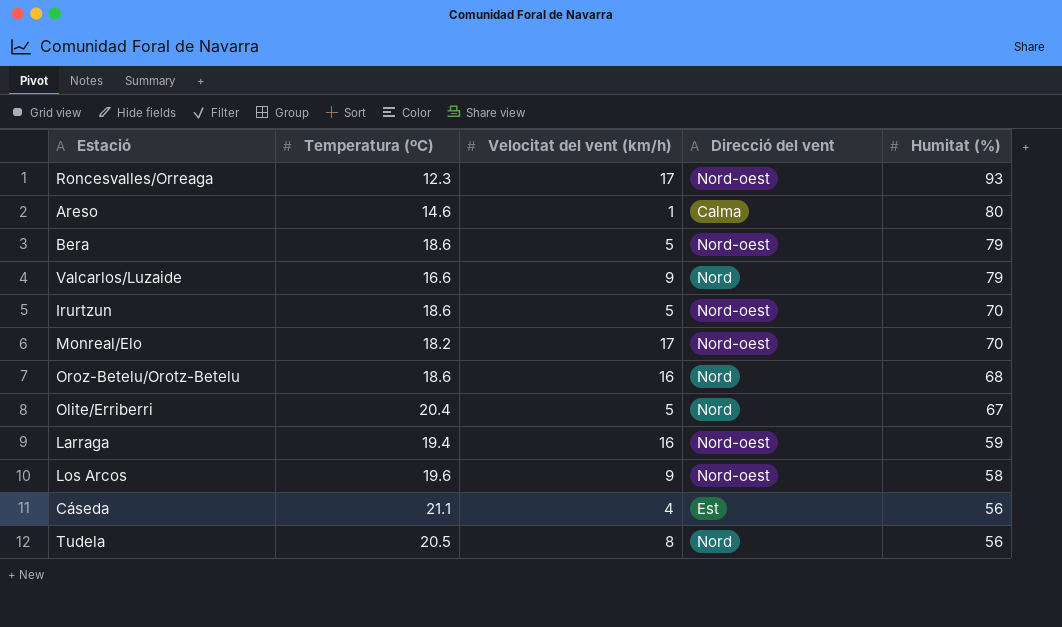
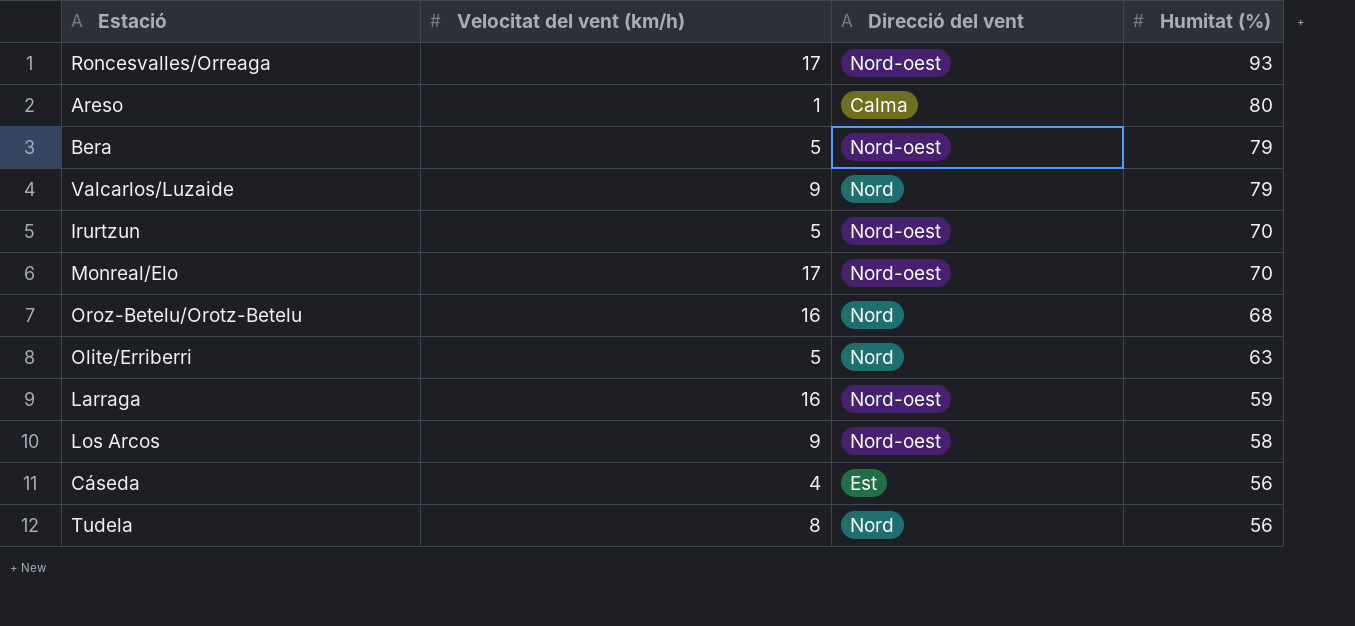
column Temperatura (ºC) | position: 2 -> none
Olite/Erriberri | Humitat (%): 67 -> 63

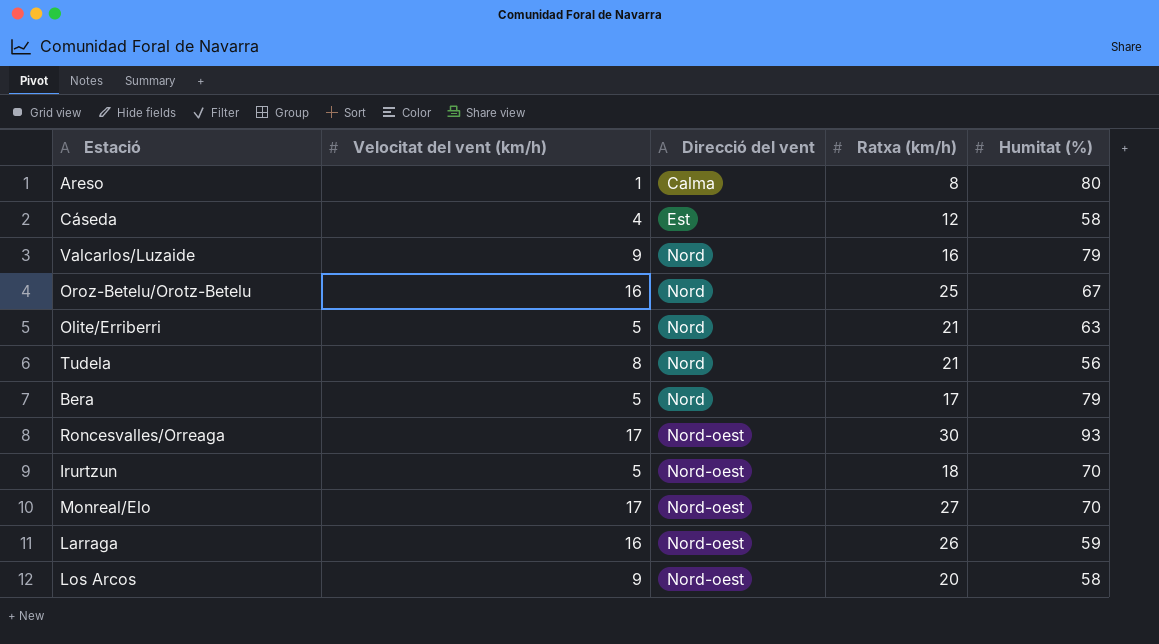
row order: Humitat (%) descending -> Direcció del vent ascending
column Ratxa (km/h) | position: none -> 4
Cáseda | Humitat (%): 56 -> 58
Oroz-Betelu/Orotz-Betelu | Humitat (%): 68 -> 67
Bera | Direcció del vent: Nord-oest -> Nord

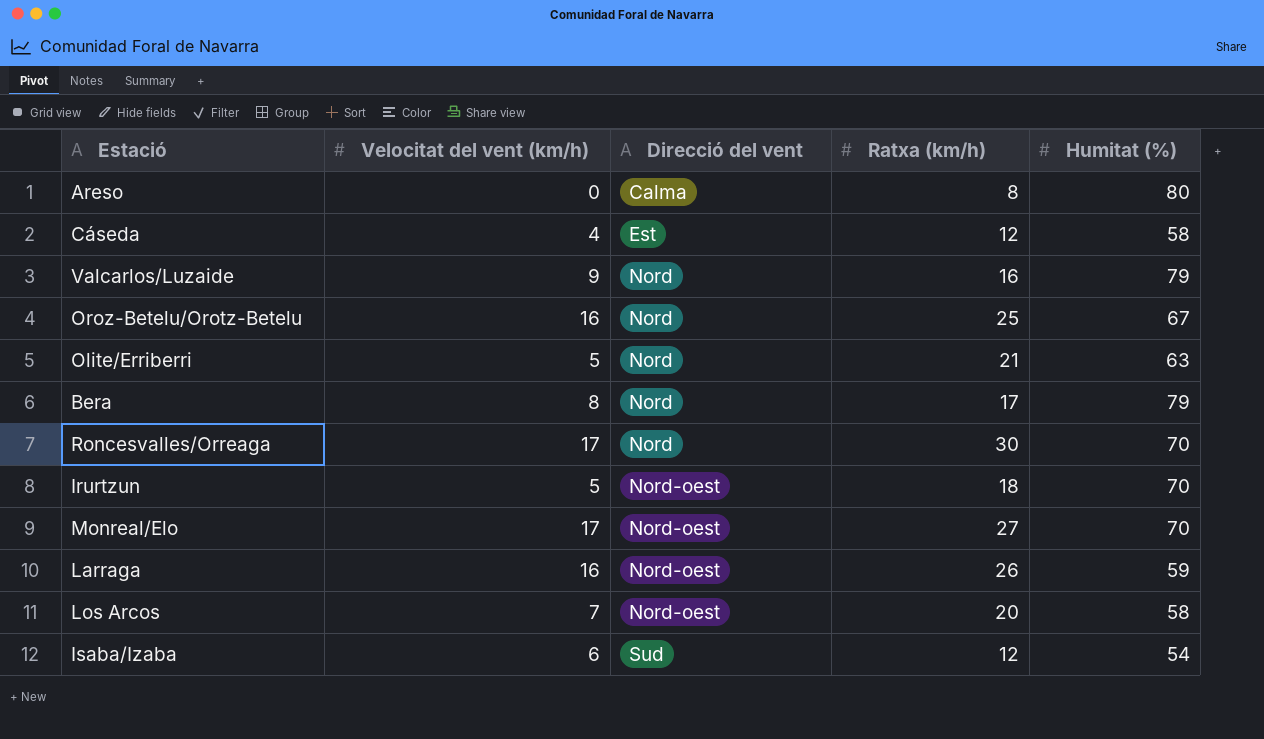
row Tudela: 8 | Nord | 21 | 56 -> none
Areso | Velocitat del vent (km/h): 1 -> 0
Bera | Velocitat del vent (km/h): 5 -> 8
Roncesvalles/Orreaga | Direcció del vent: Nord-oest -> Nord
Roncesvalles/Orreaga | Humitat (%): 93 -> 70
Los Arcos | Velocitat del vent (km/h): 9 -> 7
row Isaba/Izaba: none -> 6 | Sud | 12 | 54

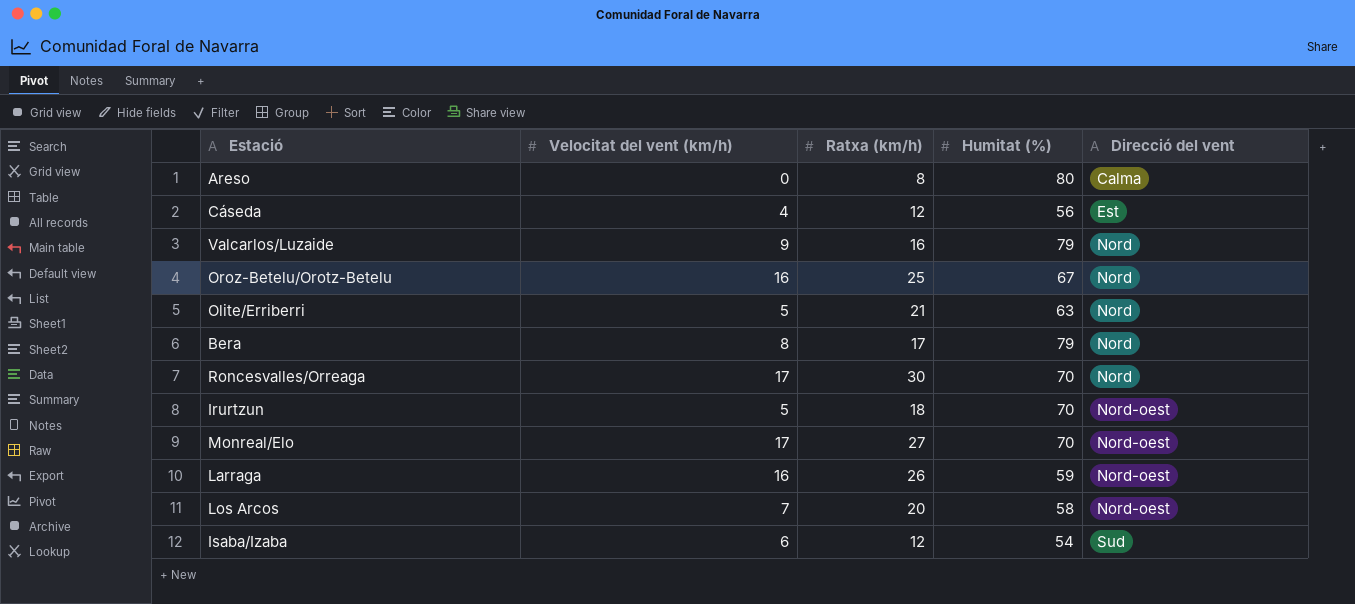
column Direcció del vent | position: 3 -> 5
Cáseda | Humitat (%): 58 -> 56

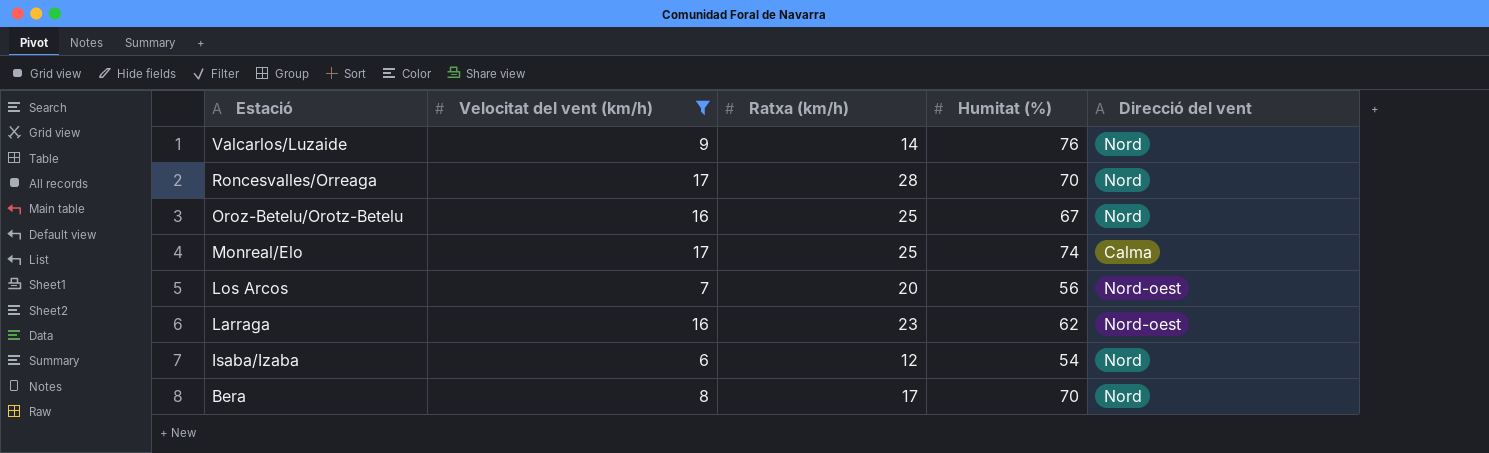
filter: none -> Velocitat del vent (km/h) >= 6
row order: Direcció del vent ascending -> Estació descending
Valcarlos/Luzaide | Ratxa (km/h): 16 -> 14
Valcarlos/Luzaide | Humitat (%): 79 -> 76
Roncesvalles/Orreaga | Ratxa (km/h): 30 -> 28
Monreal/Elo | Ratxa (km/h): 27 -> 25
Monreal/Elo | Humitat (%): 70 -> 74
Monreal/Elo | Direcció del vent: Nord-oest -> Calma
Los Arcos | Humitat (%): 58 -> 56
Larraga | Ratxa (km/h): 26 -> 23
Larraga | Humitat (%): 59 -> 62
Isaba/Izaba | Direcció del vent: Sud -> Nord
Bera | Humitat (%): 79 -> 70

